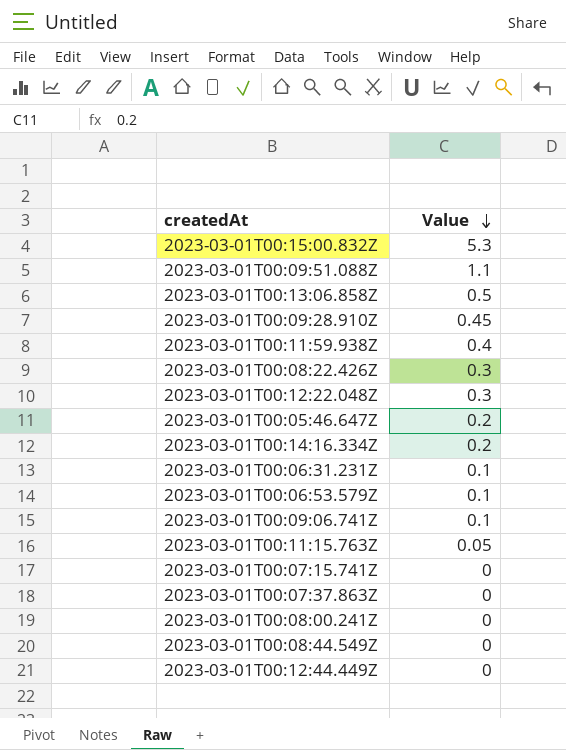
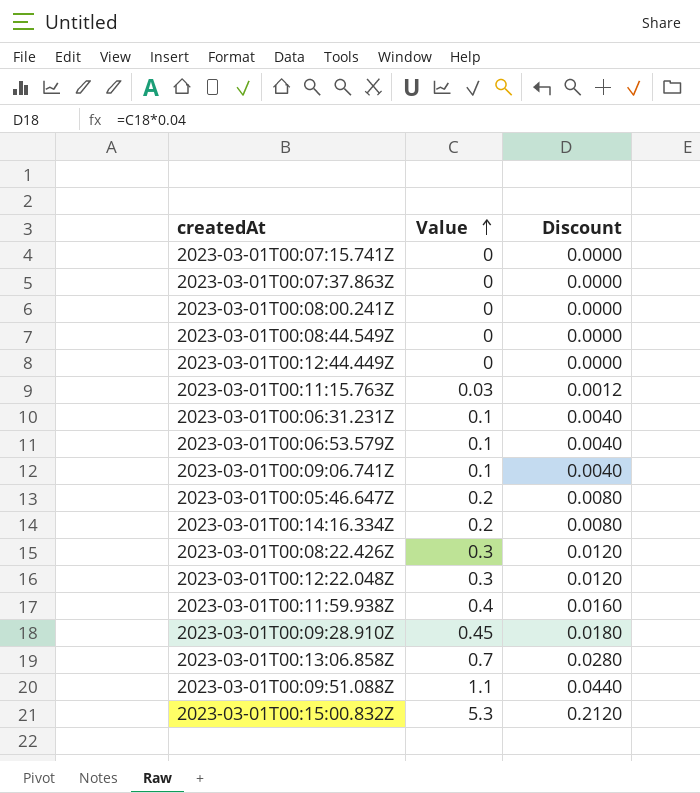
row order: Value descending -> Value ascending
column Discount | formula: none -> [Value] * 0.04
2023-03-01T00:11:15.763Z | Value: 0.05 -> 0.03
2023-03-01T00:13:06.858Z | Value: 0.5 -> 0.7

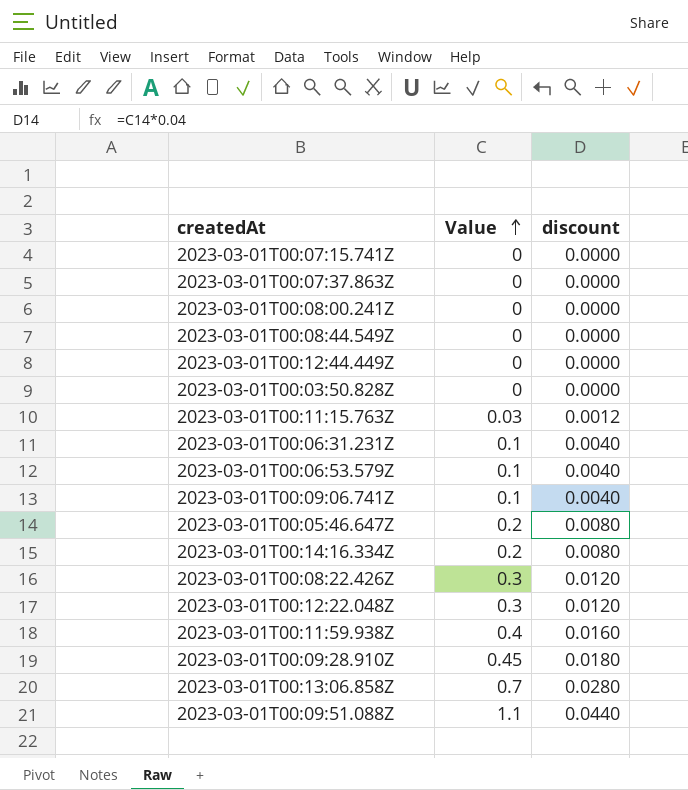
column name: Discount -> discount
row 2023-03-01T00:15:00.832Z: 5.3 | 0.2120 -> none
row 2023-03-01T00:03:50.828Z: none -> 0 | 0.0000

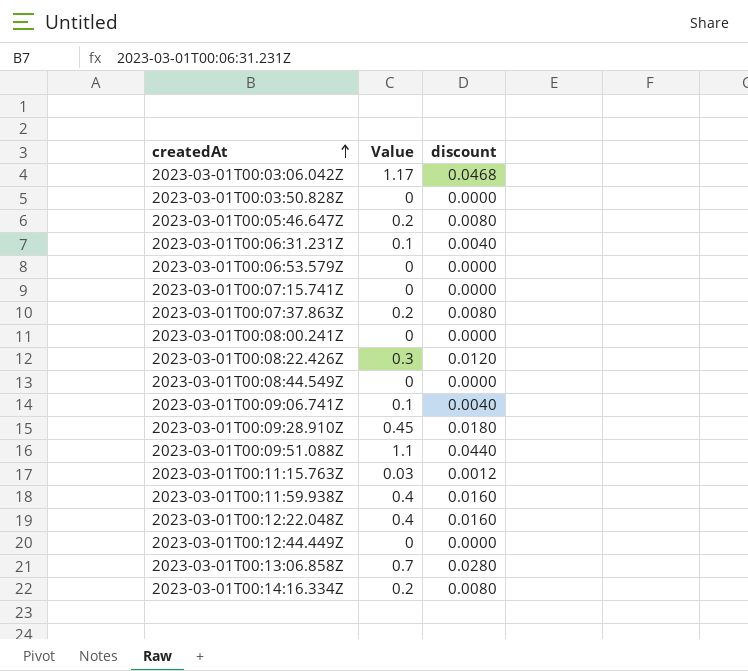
row order: Value ascending -> createdAt ascending
row 2023-03-01T00:03:06.042Z: none -> 1.17 | 0.0468
2023-03-01T00:06:53.579Z | Value: 0.1 -> 0
2023-03-01T00:06:53.579Z | discount: 0.0040 -> 0.0000
2023-03-01T00:07:37.863Z | Value: 0 -> 0.2
2023-03-01T00:07:37.863Z | discount: 0.0000 -> 0.0080
2023-03-01T00:12:22.048Z | Value: 0.3 -> 0.4
2023-03-01T00:12:22.048Z | discount: 0.0120 -> 0.0160

